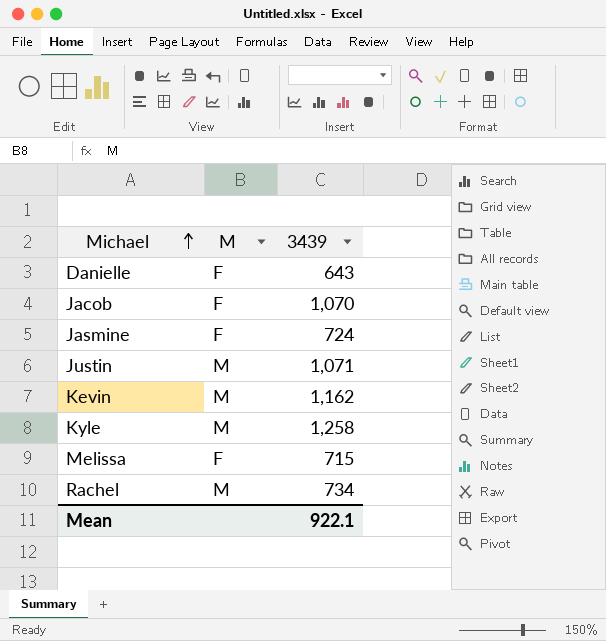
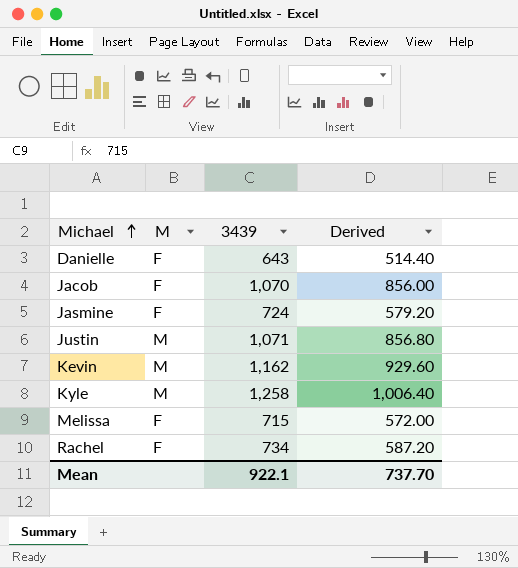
column Derived | formula: none -> [3439] * 0.8
Rachel | M: M -> F

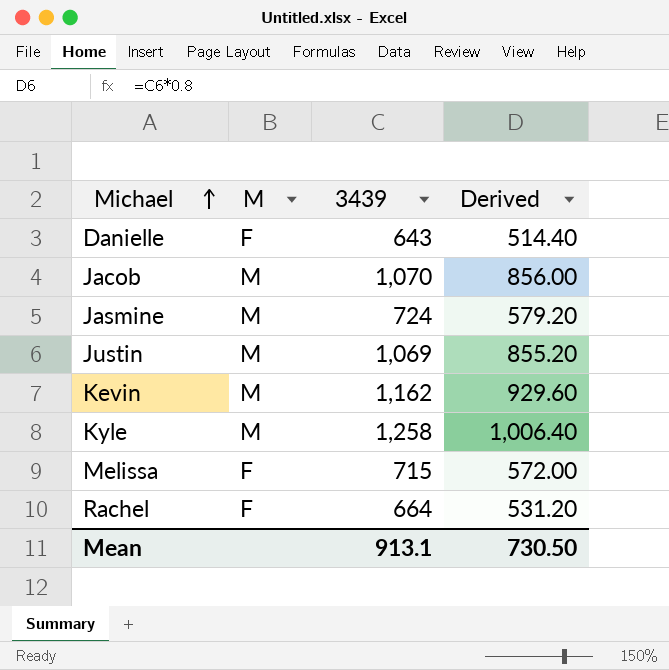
Jacob | M: F -> M
Jasmine | M: F -> M
Justin | 3439: 1,071 -> 1,069
Justin | Derived: 856.80 -> 855.20
Rachel | 3439: 734 -> 664
Rachel | Derived: 587.20 -> 531.20
Mean | 3439: 922.1 -> 913.1
Mean | Derived: 737.70 -> 730.50

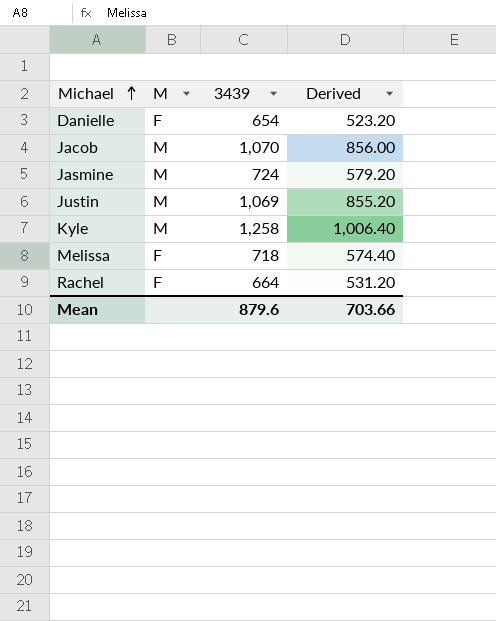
row Kevin: M | 1,162 | 929.60 -> none
Danielle | 3439: 643 -> 654
Danielle | Derived: 514.40 -> 523.20
Melissa | 3439: 715 -> 718
Melissa | Derived: 572.00 -> 574.40
Mean | 3439: 913.1 -> 879.6
Mean | Derived: 730.50 -> 703.66

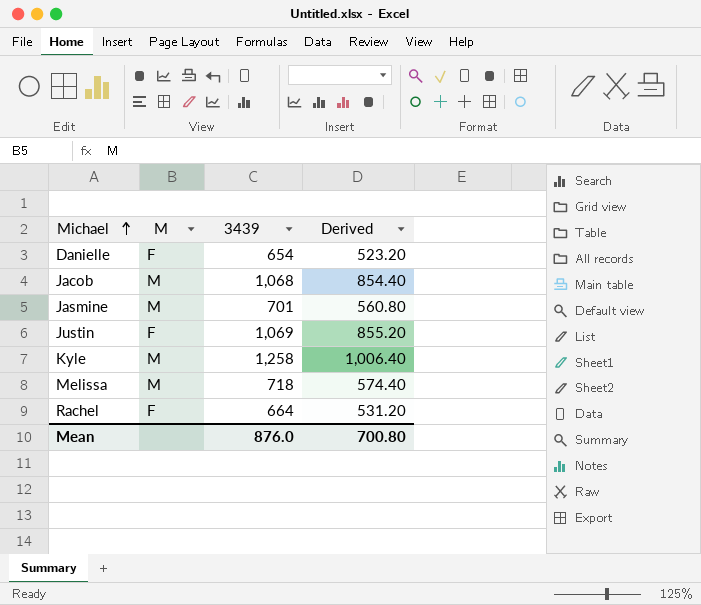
Jacob | 3439: 1,070 -> 1,068
Jacob | Derived: 856.00 -> 854.40
Jasmine | 3439: 724 -> 701
Jasmine | Derived: 579.20 -> 560.80
Justin | M: M -> F
Melissa | M: F -> M
Mean | 3439: 879.6 -> 876.0
Mean | Derived: 703.66 -> 700.80

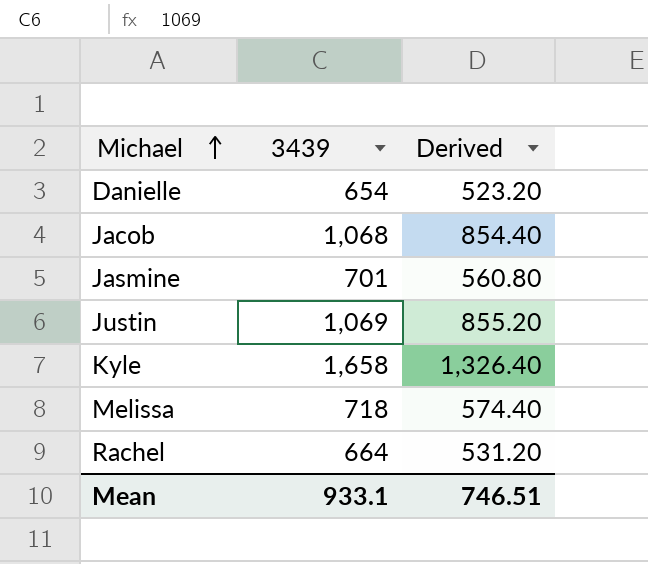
column M | position: 2 -> none
Kyle | 3439: 1,258 -> 1,658
Kyle | Derived: 1,006.40 -> 1,326.40
Mean | 3439: 876.0 -> 933.1
Mean | Derived: 700.80 -> 746.51

